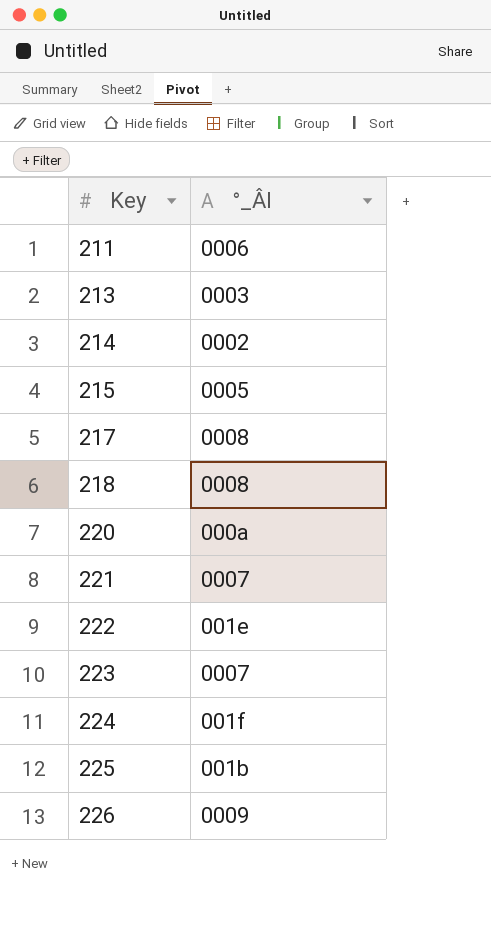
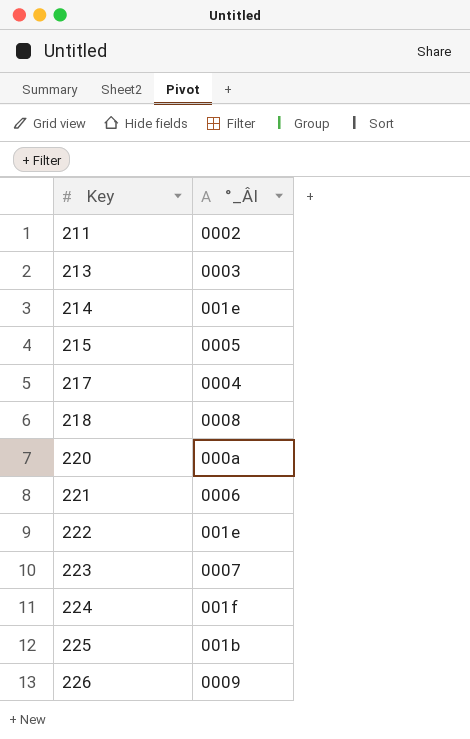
211 | °_ÂI: 0006 -> 0002
214 | °_ÂI: 0002 -> 001e
217 | °_ÂI: 0008 -> 0004
221 | °_ÂI: 0007 -> 0006

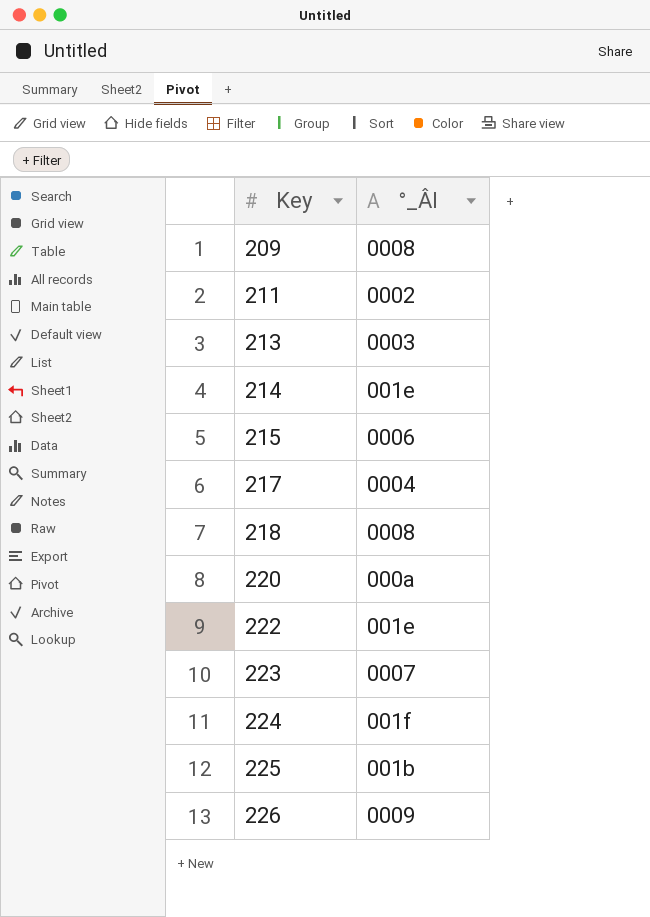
row 221: 0006 -> none
row 209: none -> 0008
215 | °_ÂI: 0005 -> 0006

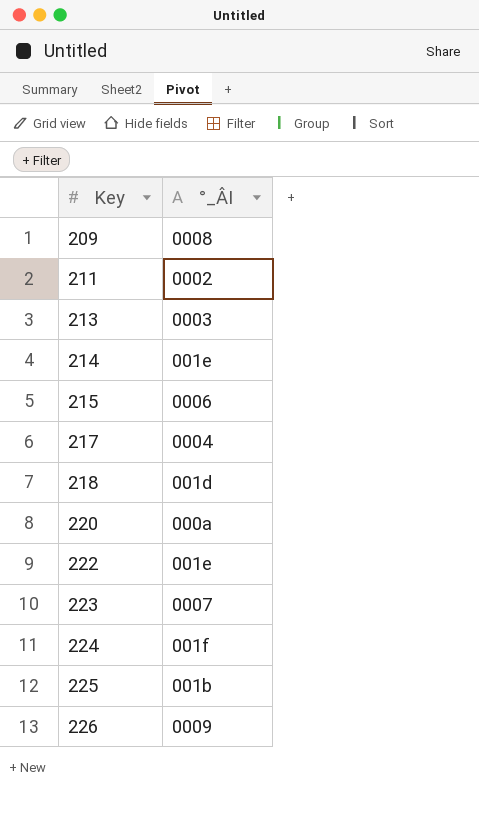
218 | °_ÂI: 0008 -> 001d

